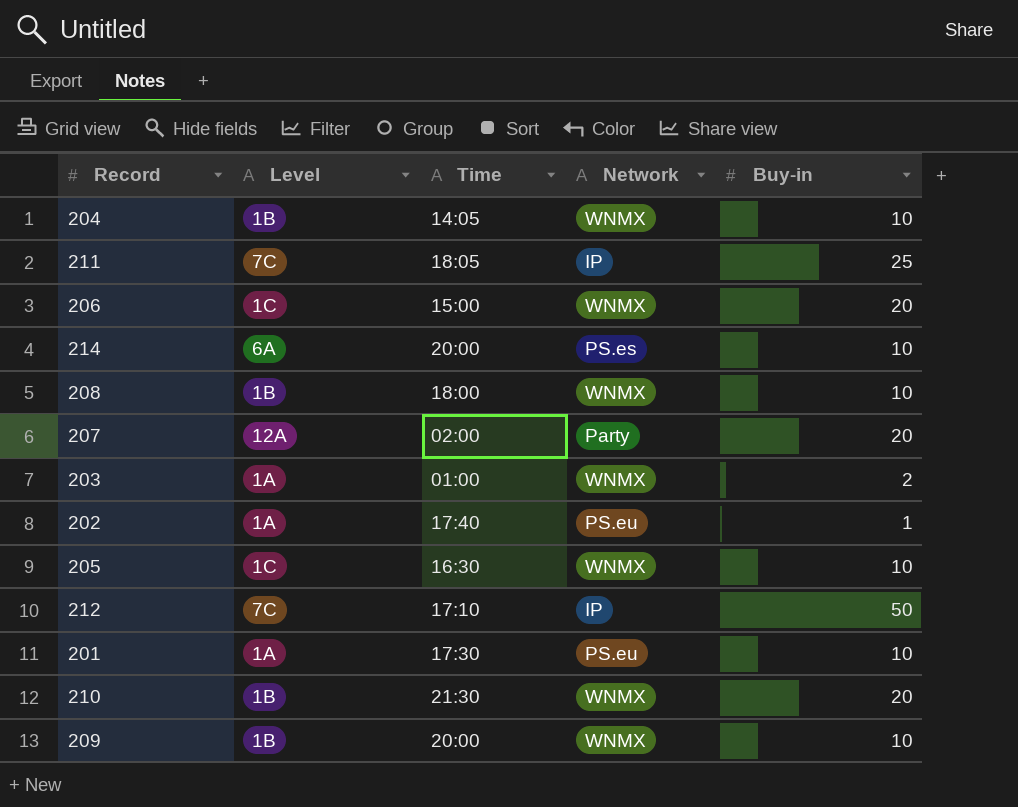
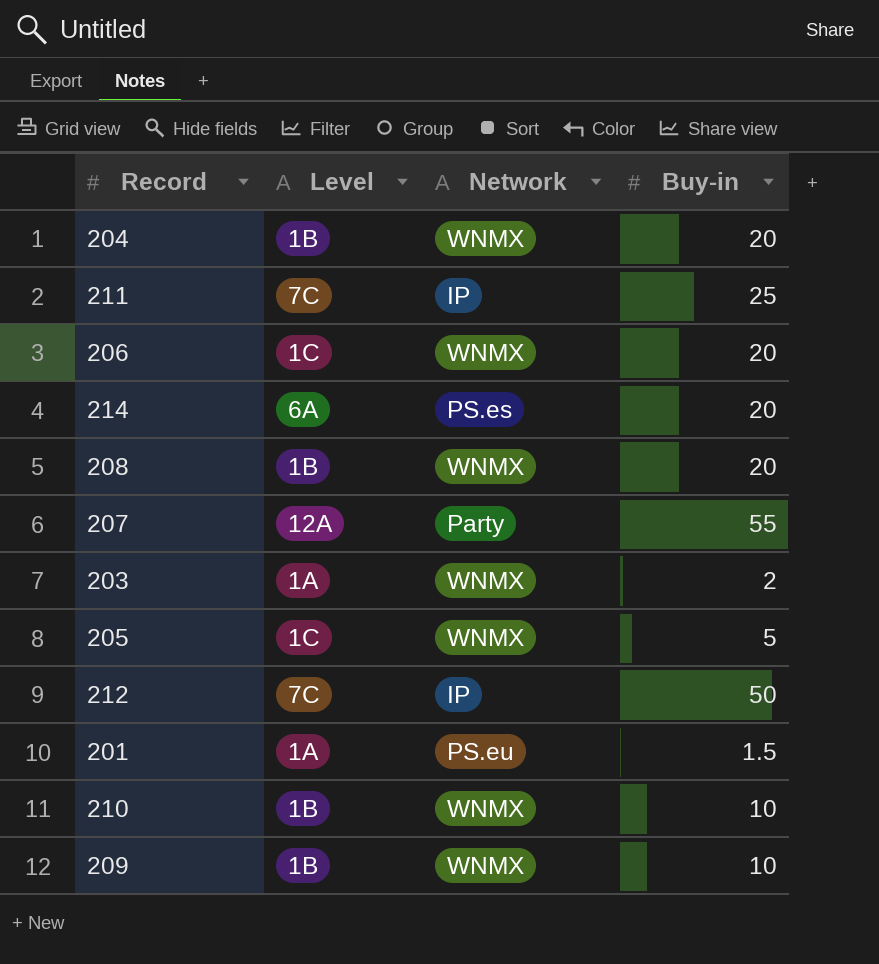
column Time | position: 3 -> none
row 202: 1A | 17:40 | PS.eu | 1 -> none
204 | Buy-in: 10 -> 20
214 | Buy-in: 10 -> 20
208 | Buy-in: 10 -> 20
207 | Buy-in: 20 -> 55
205 | Buy-in: 10 -> 5
201 | Buy-in: 10 -> 1.5
210 | Buy-in: 20 -> 10

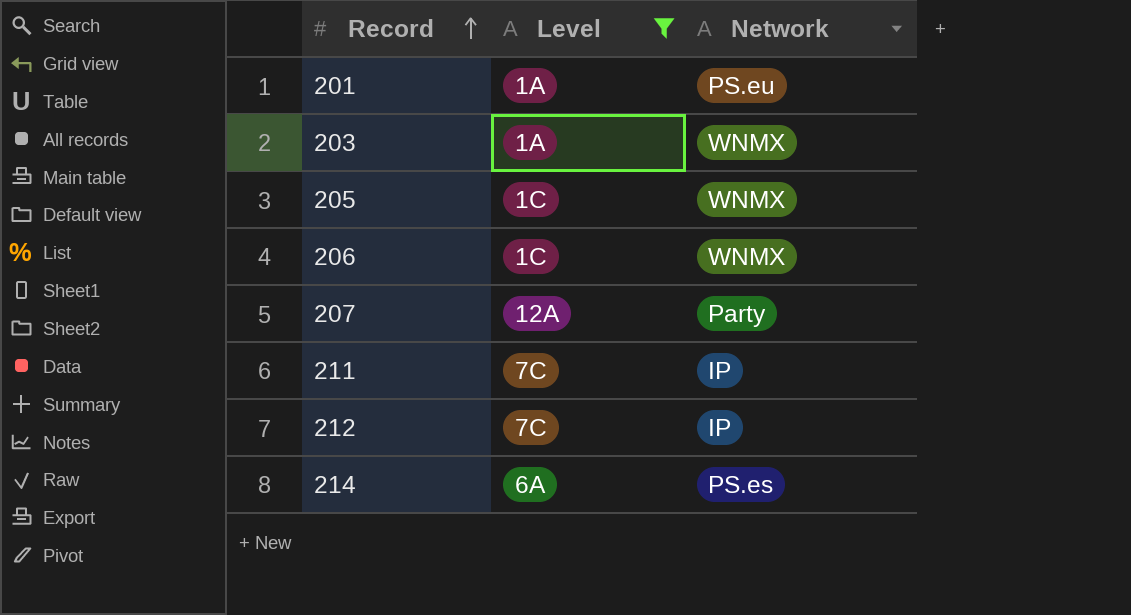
filter: none -> Level != 1B
row order: none -> Record ascending
column Buy-in | position: 4 -> none

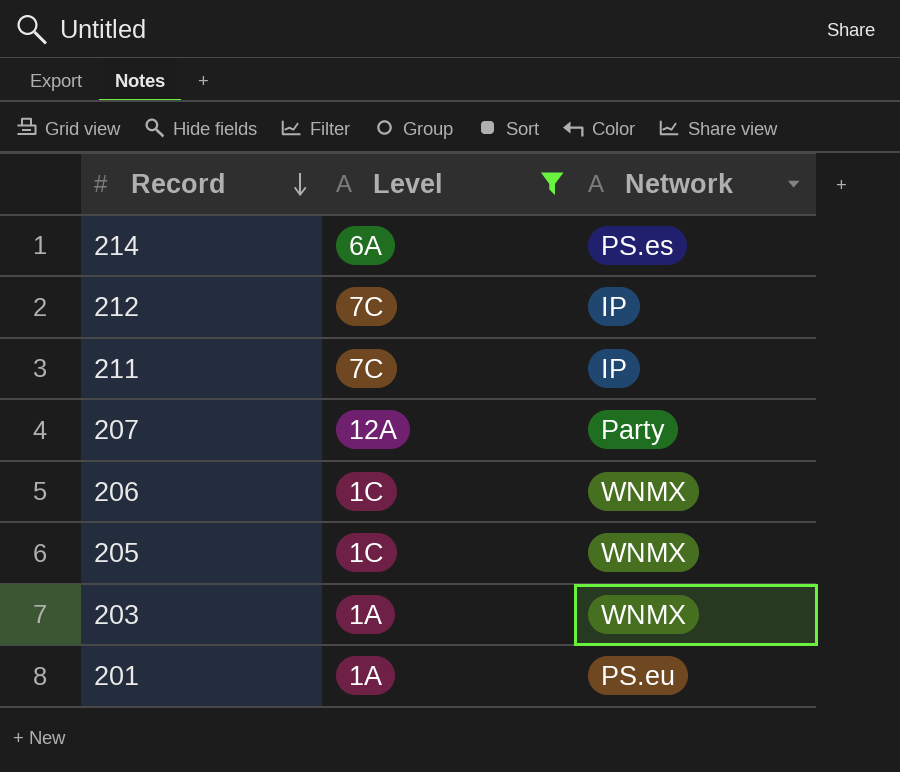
row order: Record ascending -> Record descending

